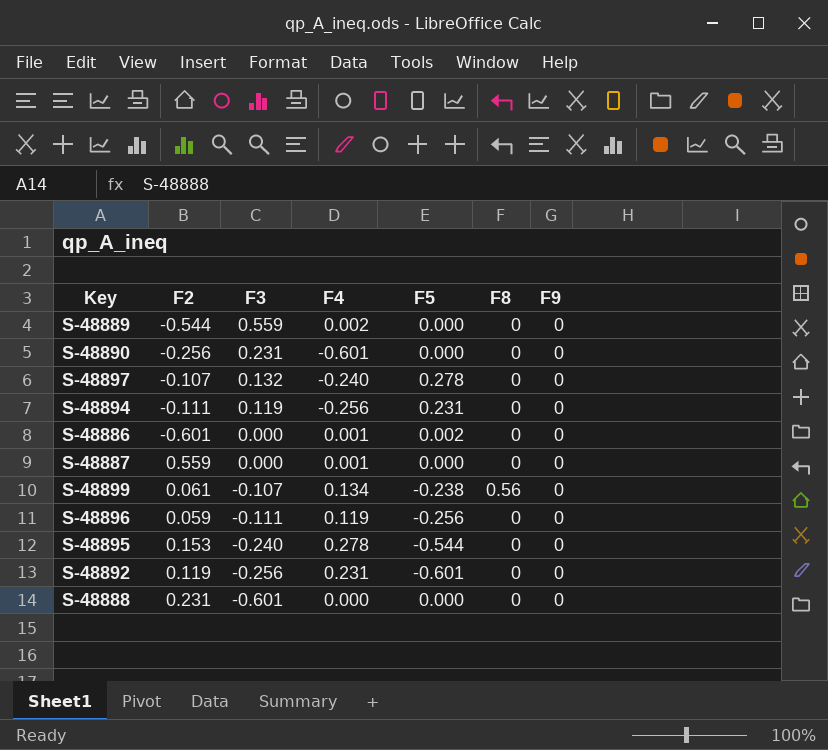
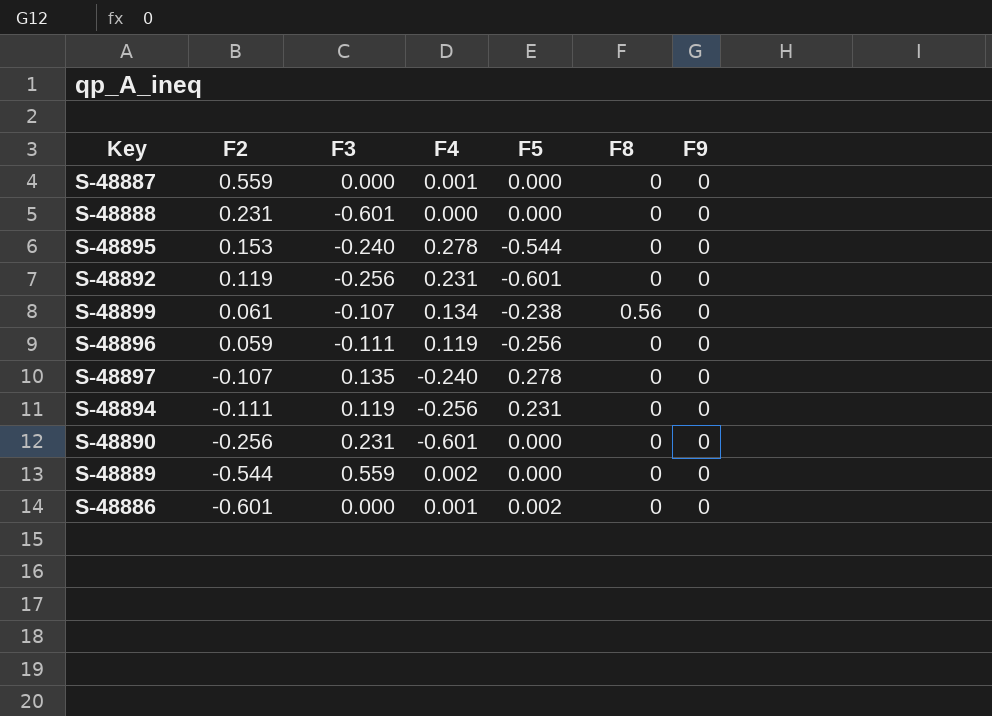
row order: F3 descending -> F2 descending
S-48897 | F3: 0.132 -> 0.135

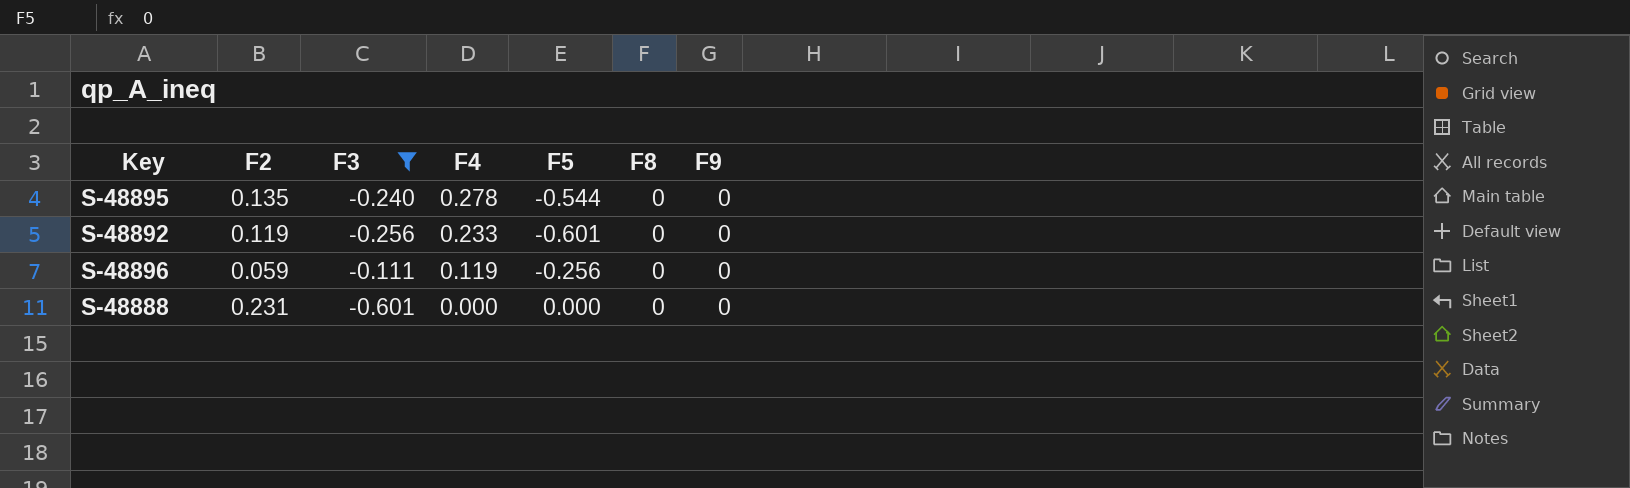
filter: none -> F3 <= -0.111
row order: F2 descending -> F4 descending
S-48895 | F2: 0.153 -> 0.135
S-48892 | F4: 0.231 -> 0.233

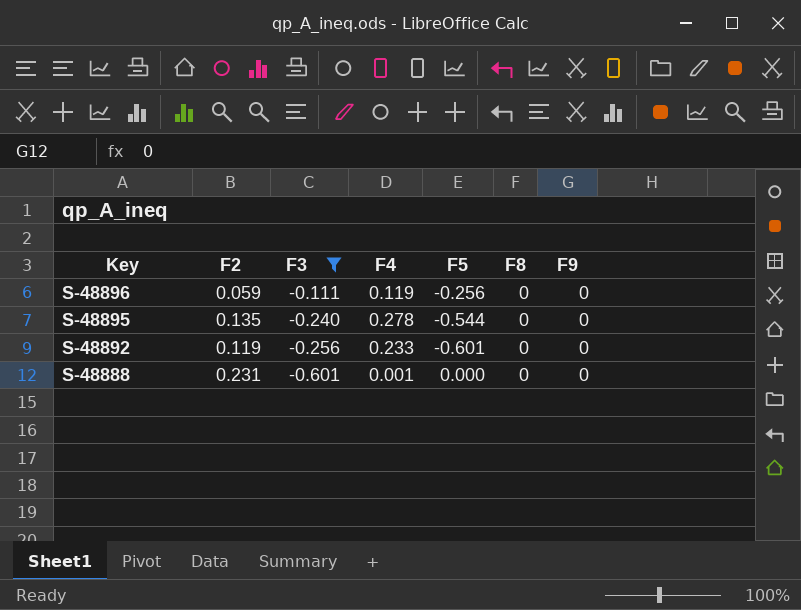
row order: F4 descending -> Key descending
S-48888 | F4: 0.000 -> 0.001

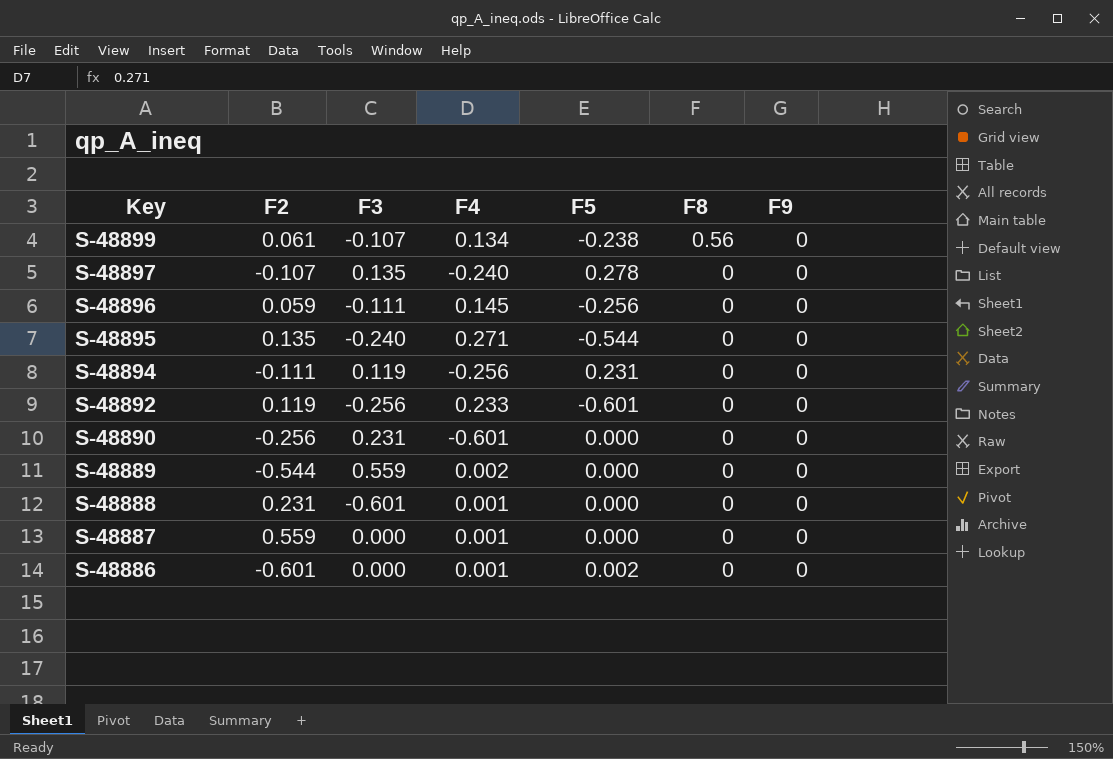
filter: F3 <= -0.111 -> none
S-48896 | F4: 0.119 -> 0.145
S-48895 | F4: 0.278 -> 0.271

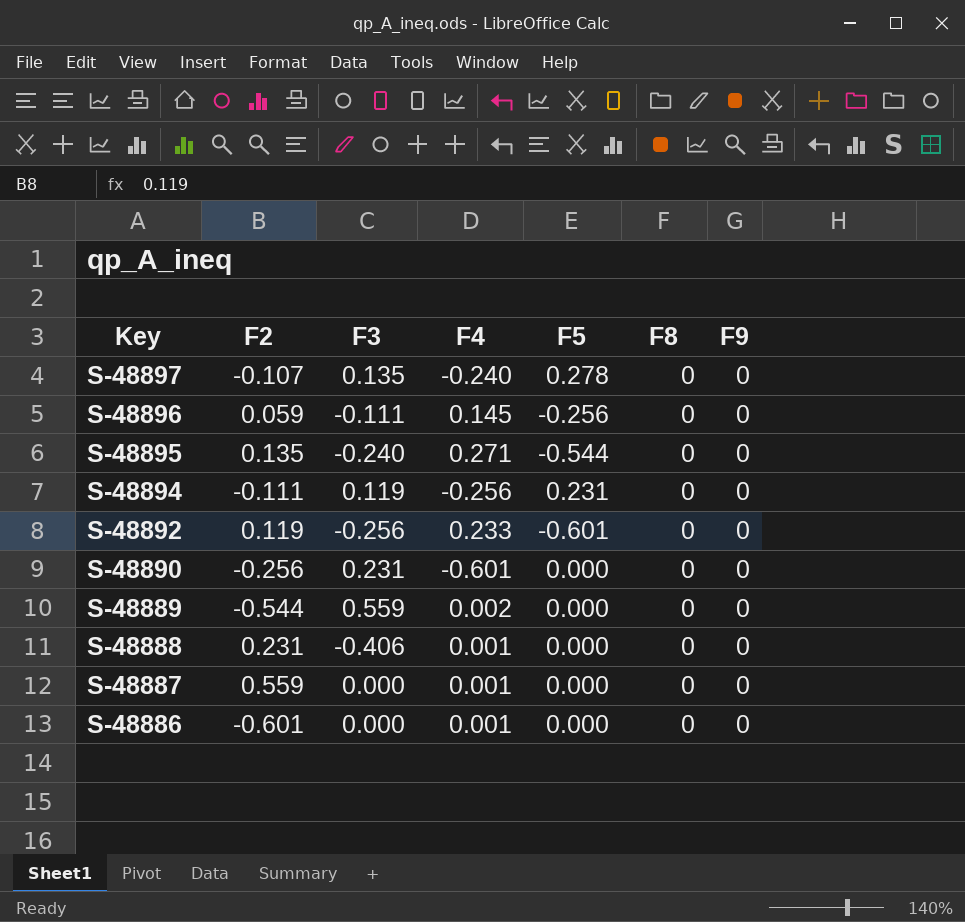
row S-48899: 0.061 | -0.107 | 0.134 | -0.238 | 0.56 | 0 -> none
S-48888 | F3: -0.601 -> -0.406
S-48886 | F5: 0.002 -> 0.000

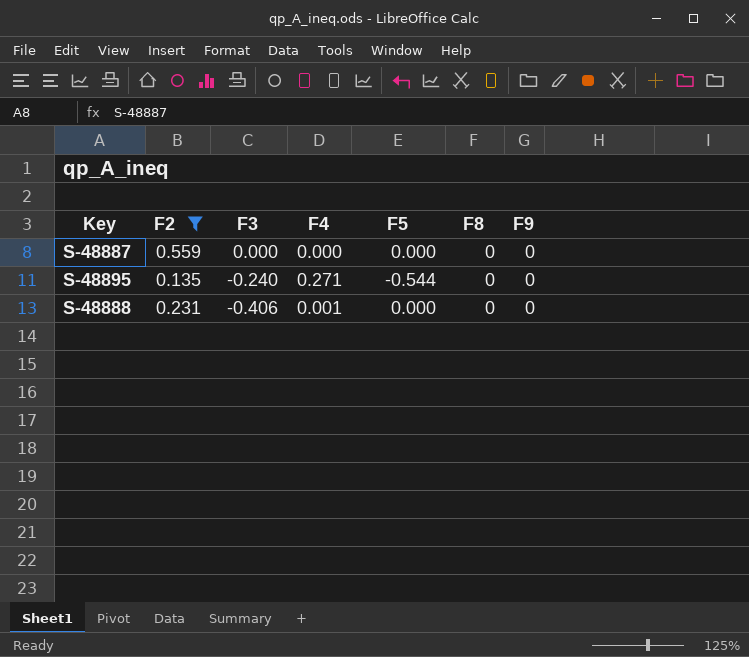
filter: none -> F2 >= 0.135
row order: Key descending -> F3 descending
S-48887 | F4: 0.001 -> 0.000

